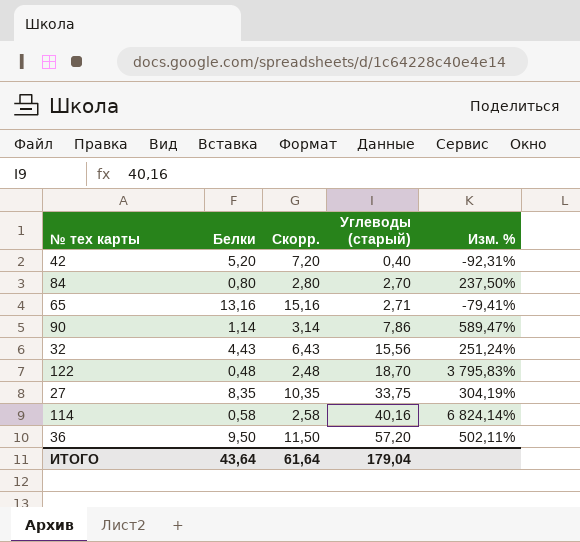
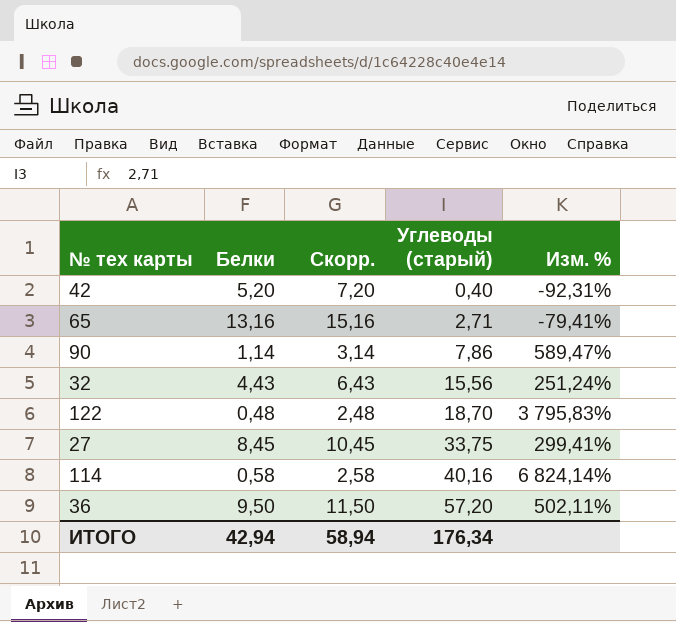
row 84: 0,80 | 2,80 | 2,70 | 237,50% -> none
27 | Белки: 8,35 -> 8,45
27 | Скорр.: 10,35 -> 10,45
27 | Изм. %: 304,19% -> 299,41%
ИТОГО | Белки: 43,64 -> 42,94
ИТОГО | Скорр.: 61,64 -> 58,94
ИТОГО | Углеводы (старый): 179,04 -> 176,34

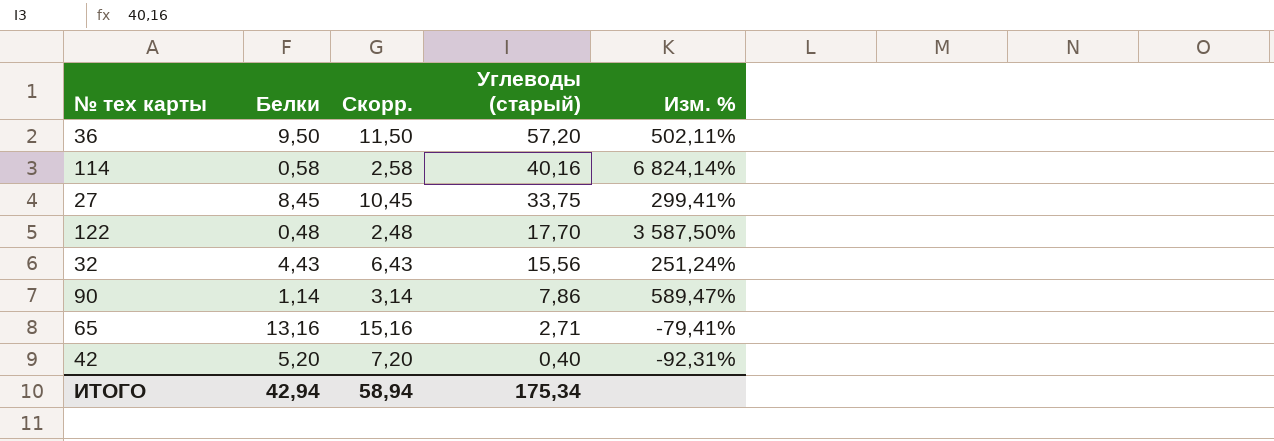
row order: Углеводы (старый) ascending -> Углеводы (старый) descending
122 | Углеводы (старый): 18,70 -> 17,70
122 | Изм. %: 3 795,83% -> 3 587,50%
ИТОГО | Углеводы (старый): 176,34 -> 175,34

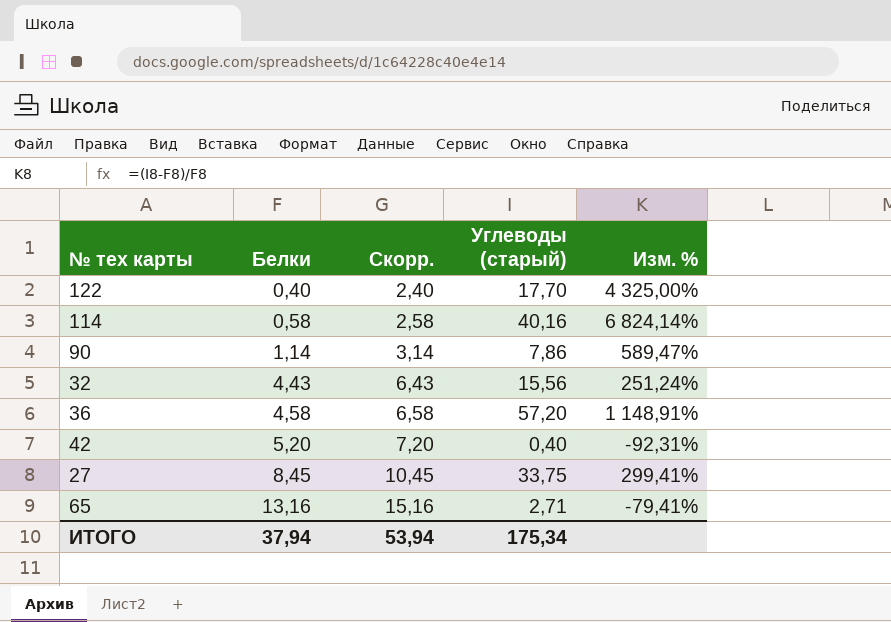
row order: Углеводы (старый) descending -> Белки ascending
122 | Белки: 0,48 -> 0,40
122 | Скорр.: 2,48 -> 2,40
122 | Изм. %: 3 587,50% -> 4 325,00%
36 | Белки: 9,50 -> 4,58
36 | Скорр.: 11,50 -> 6,58
36 | Изм. %: 502,11% -> 1 148,91%
ИТОГО | Белки: 42,94 -> 37,94
ИТОГО | Скорр.: 58,94 -> 53,94

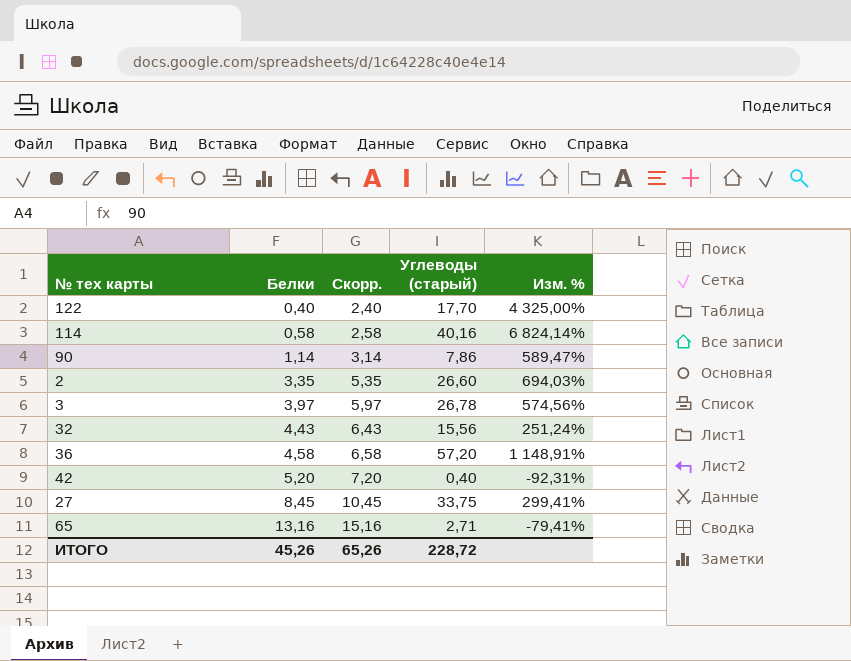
row 2: none -> 3,35 | 5,35 | 26,60 | 694,03%
row 3: none -> 3,97 | 5,97 | 26,78 | 574,56%
ИТОГО | Белки: 37,94 -> 45,26
ИТОГО | Скорр.: 53,94 -> 65,26
ИТОГО | Углеводы (старый): 175,34 -> 228,72

